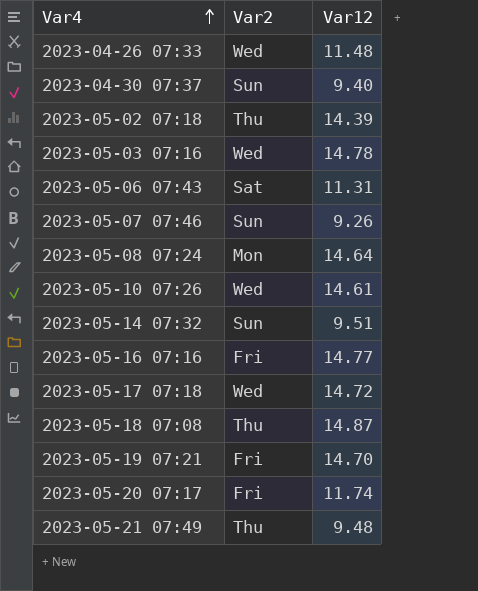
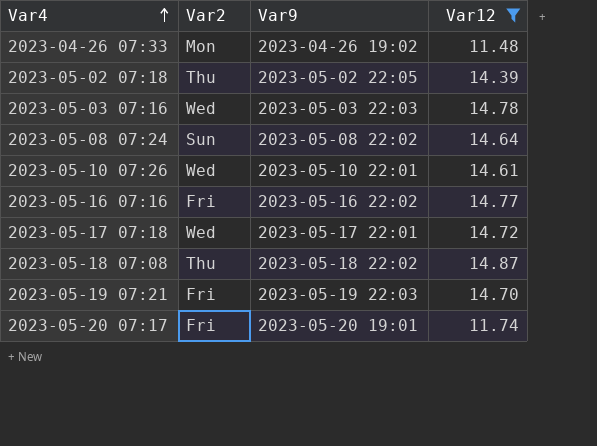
filter: none -> Var12 >= 11.48
column Var9 | position: none -> 3
2023-04-26 07:33 | Var2: Wed -> Mon
2023-05-08 07:24 | Var2: Mon -> Sun

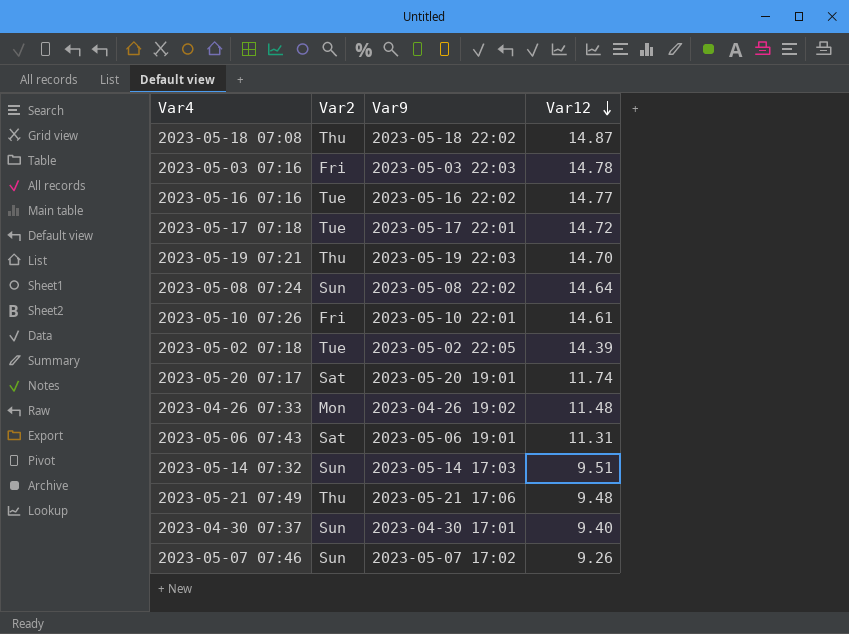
filter: Var12 >= 11.48 -> none
row order: Var4 ascending -> Var12 descending
2023-05-03 07:16 | Var2: Wed -> Fri
2023-05-16 07:16 | Var2: Fri -> Tue
2023-05-17 07:18 | Var2: Wed -> Tue
2023-05-19 07:21 | Var2: Fri -> Thu
2023-05-10 07:26 | Var2: Wed -> Fri
2023-05-02 07:18 | Var2: Thu -> Tue
2023-05-20 07:17 | Var2: Fri -> Sat

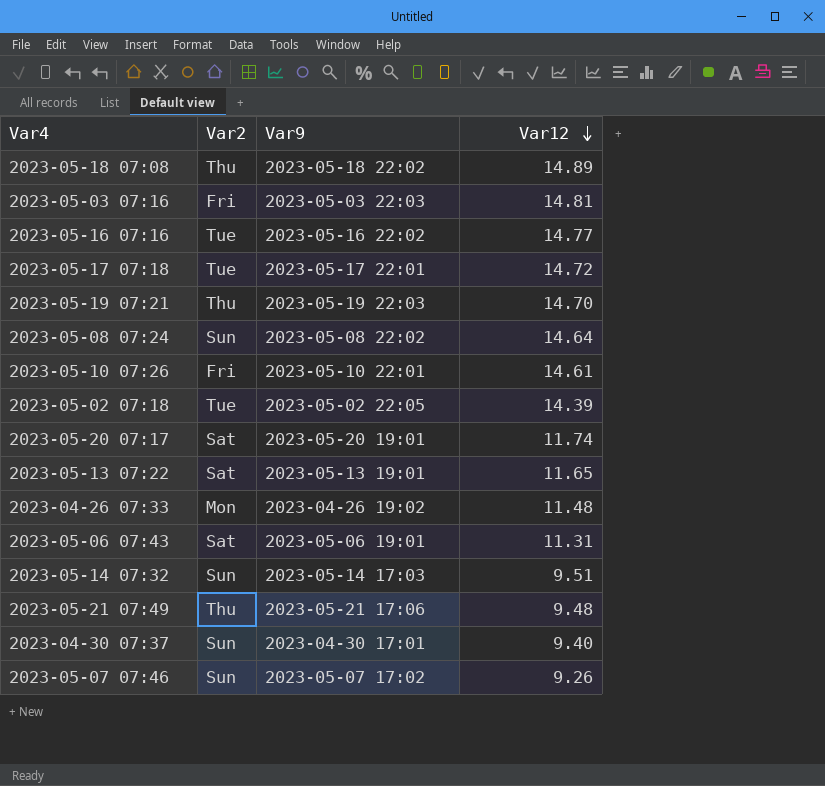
2023-05-18 07:08 | Var12: 14.87 -> 14.89
2023-05-03 07:16 | Var12: 14.78 -> 14.81
row 2023-05-13 07:22: none -> Sat | 2023-05-13 19:01 | 11.65

